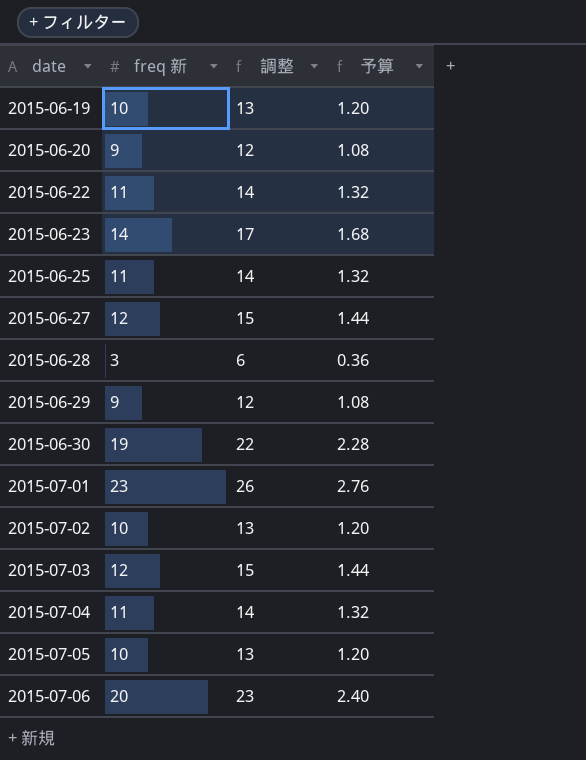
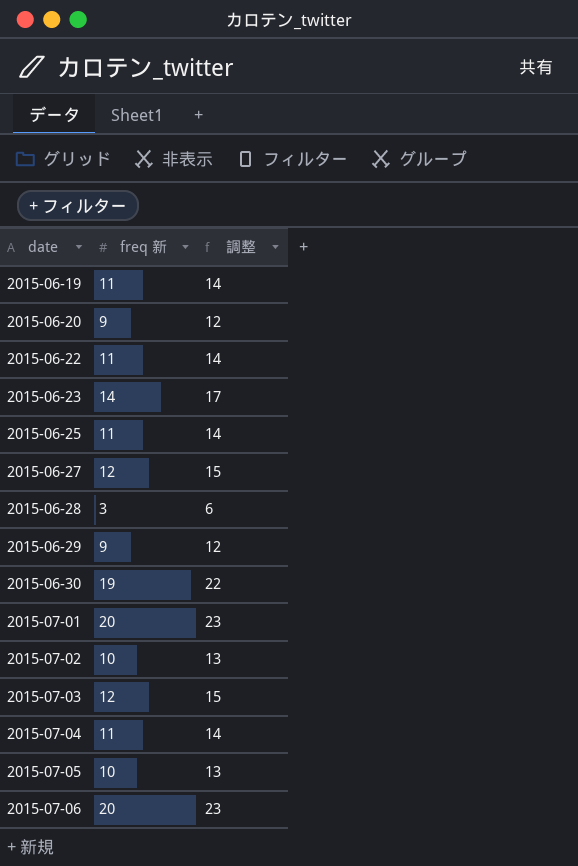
column 予算 | formula: [freq 新] * 0.12 -> none
2015-06-19 | freq 新: 10 -> 11
2015-06-19 | 調整: 13 -> 14
2015-07-01 | freq 新: 23 -> 20
2015-07-01 | 調整: 26 -> 23

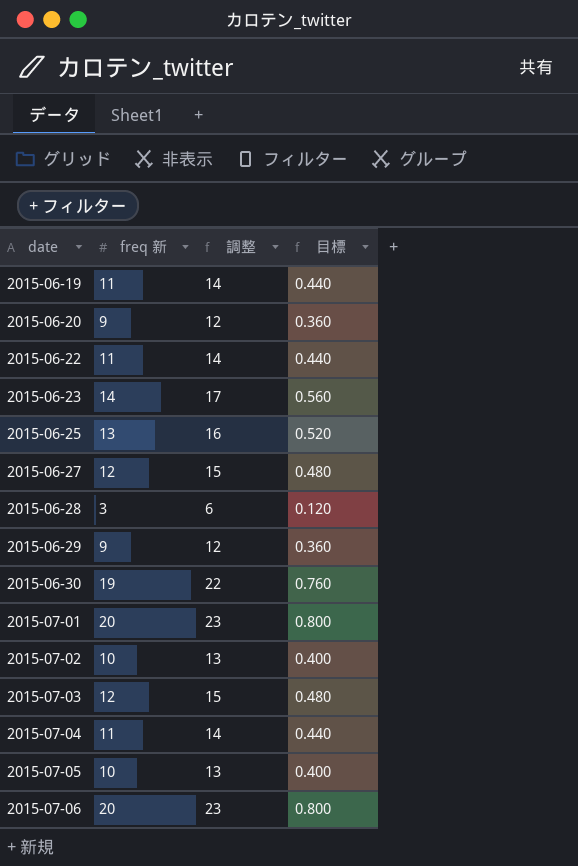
column 目標 | formula: none -> [freq 新] * 0.04
2015-06-25 | freq 新: 11 -> 13
2015-06-25 | 調整: 14 -> 16

